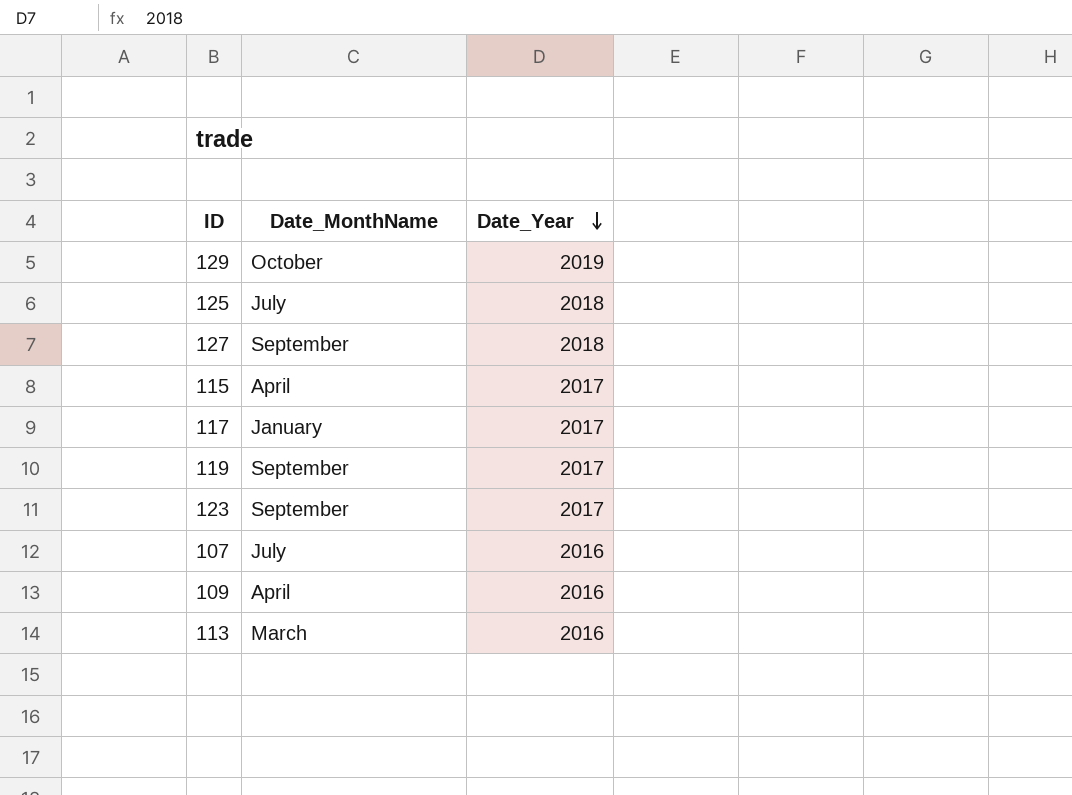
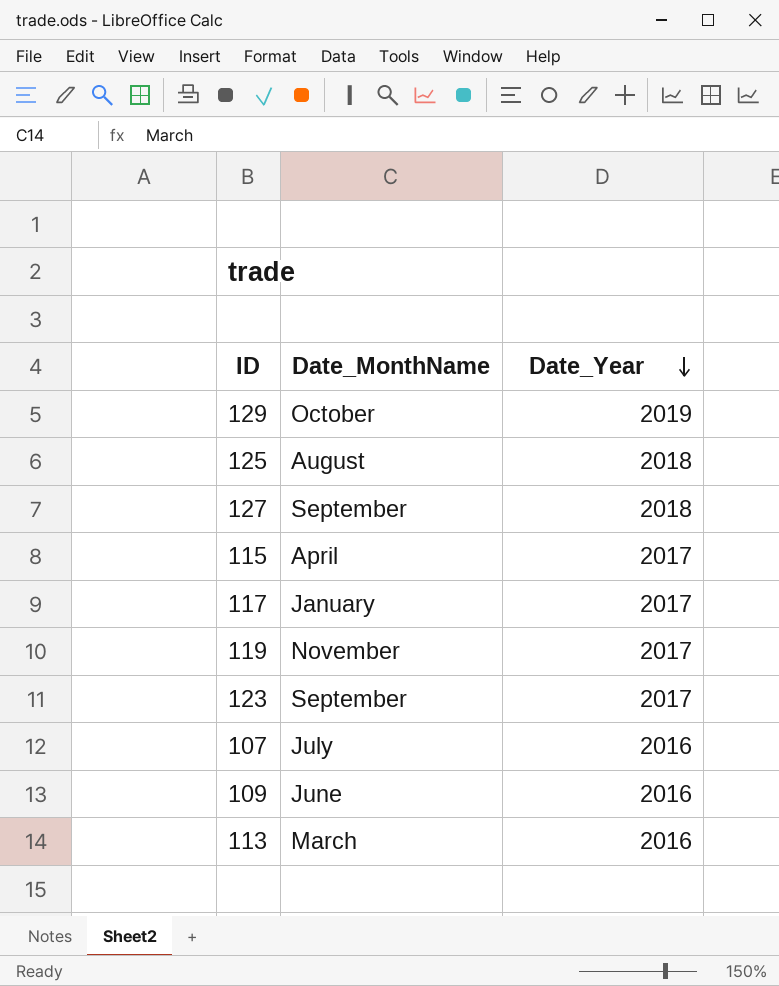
125 | Date_MonthName: July -> August
119 | Date_MonthName: September -> November
109 | Date_MonthName: April -> June

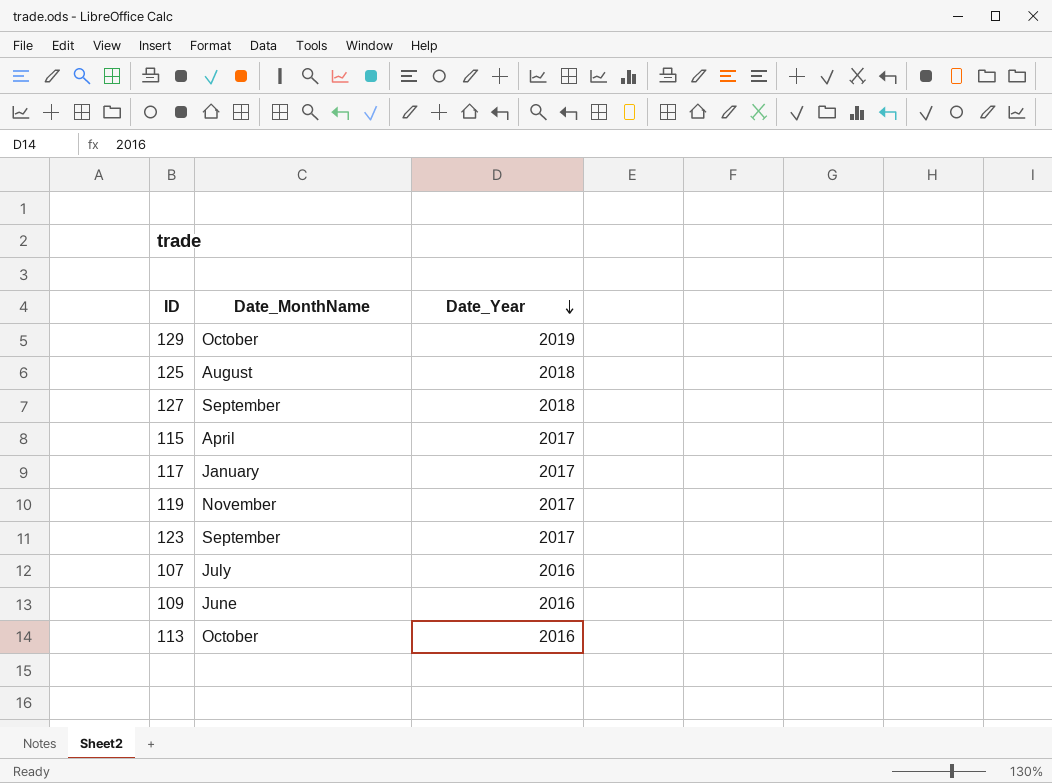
113 | Date_MonthName: March -> October

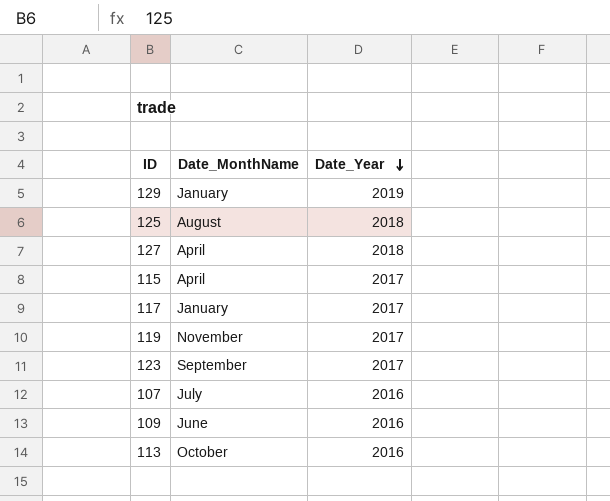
129 | Date_MonthName: October -> January
127 | Date_MonthName: September -> April

